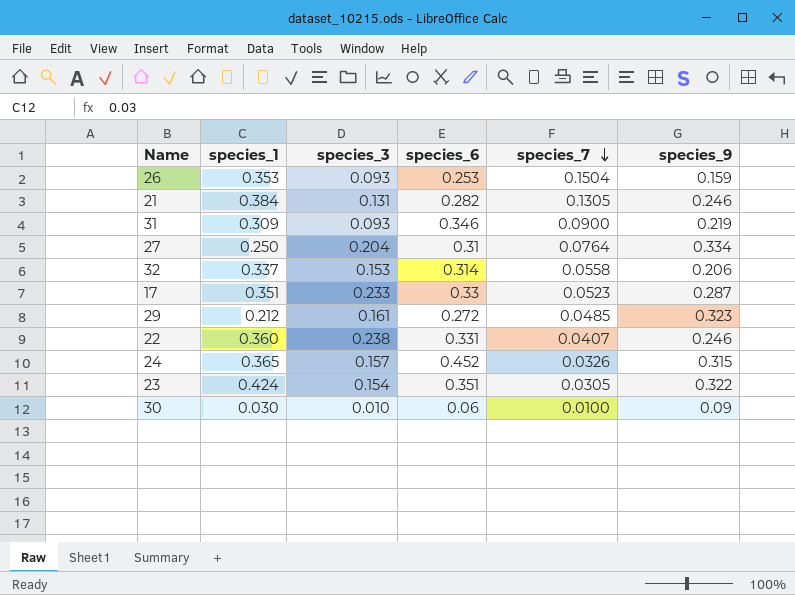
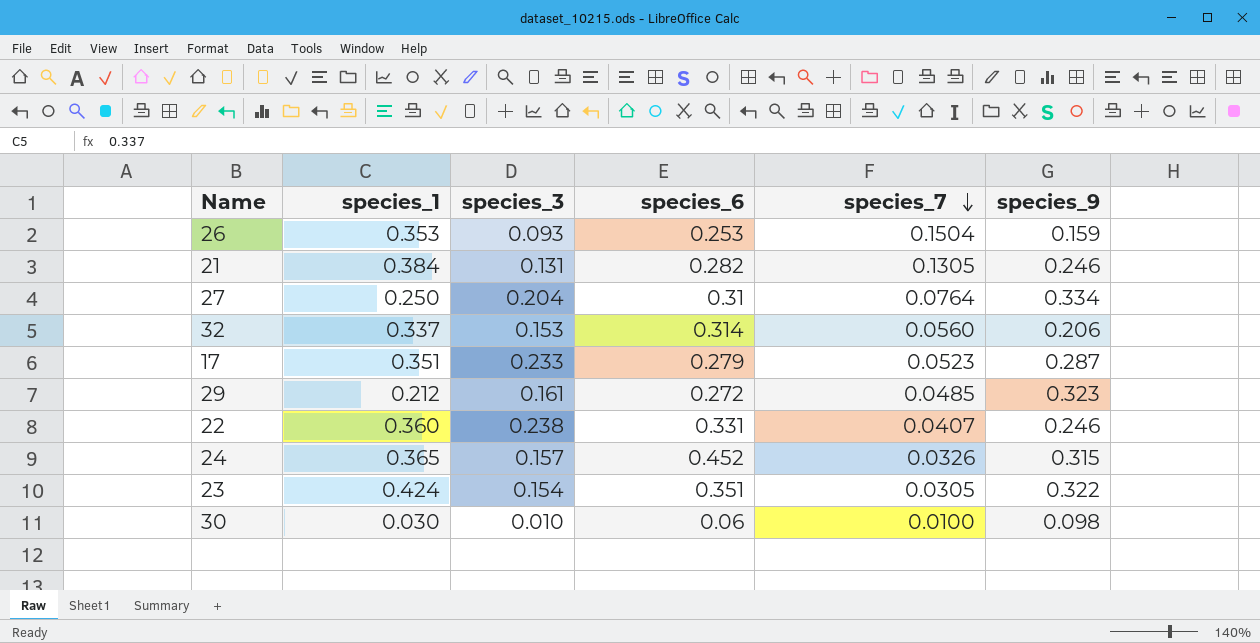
row 31: 0.309 | 0.093 | 0.346 | 0.0900 | 0.219 -> none
32 | species_7: 0.0558 -> 0.0560
17 | species_6: 0.33 -> 0.279
30 | species_9: 0.09 -> 0.098

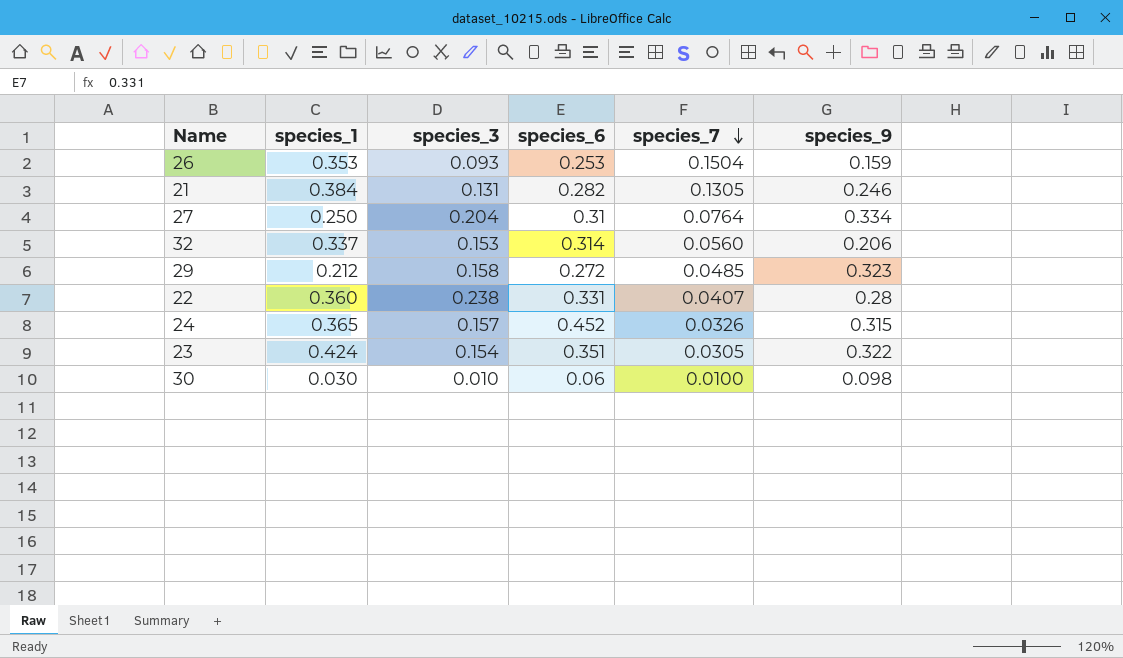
row 17: 0.351 | 0.233 | 0.279 | 0.0523 | 0.287 -> none
29 | species_3: 0.161 -> 0.158
22 | species_9: 0.246 -> 0.28

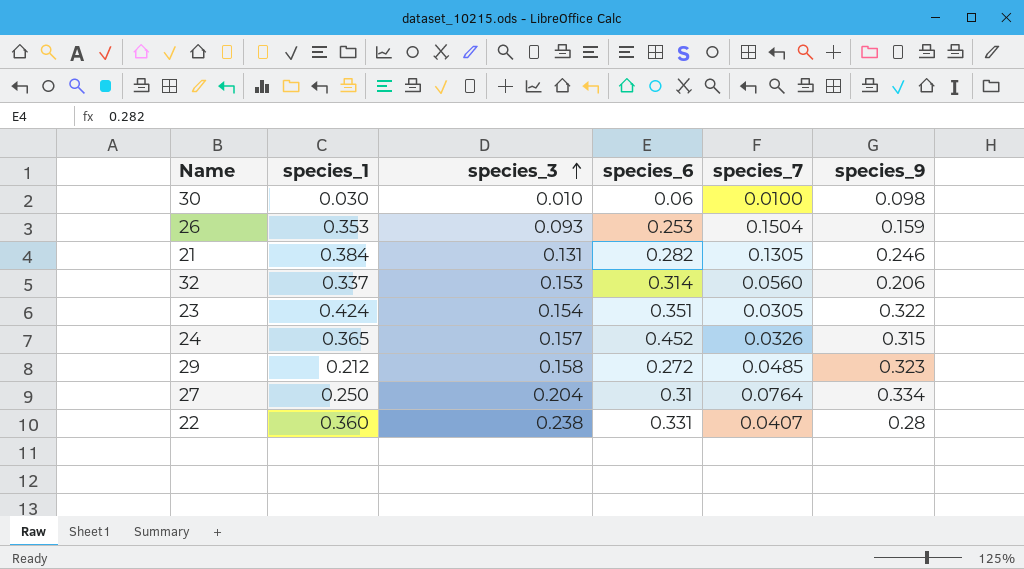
row order: species_7 descending -> species_3 ascending

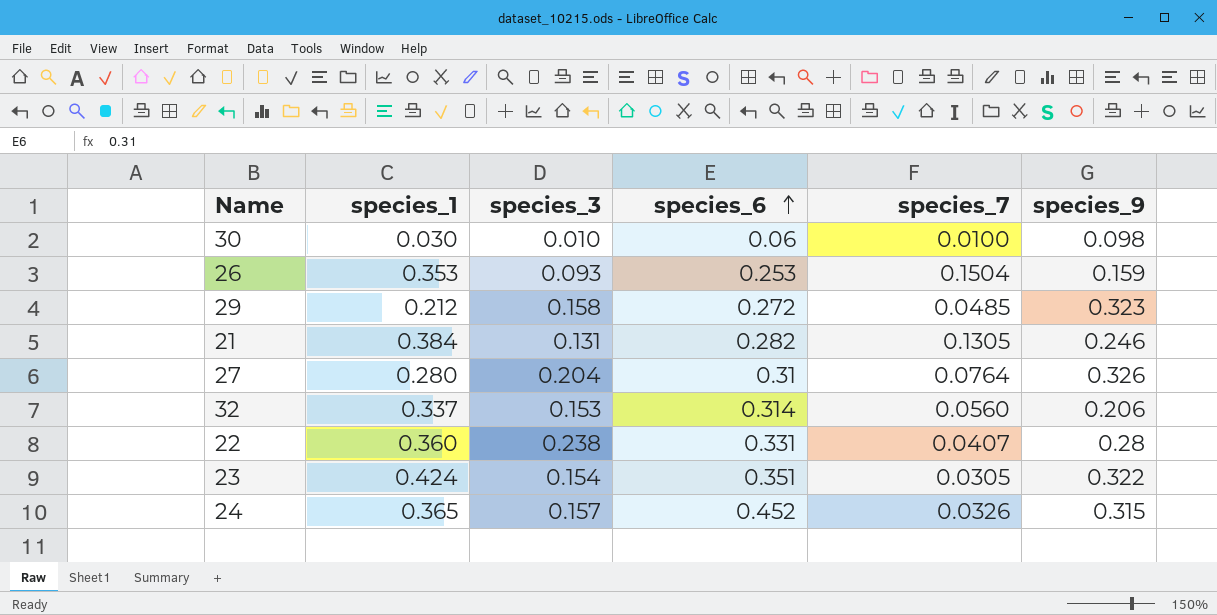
row order: species_3 ascending -> species_6 ascending
27 | species_1: 0.250 -> 0.280
27 | species_9: 0.334 -> 0.326

